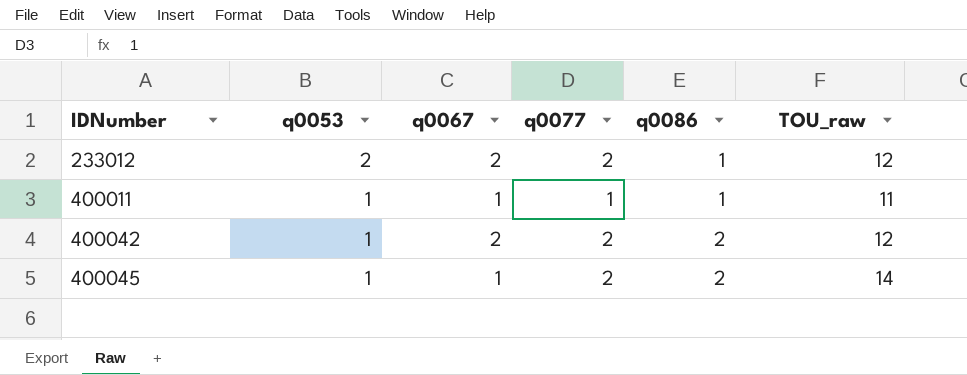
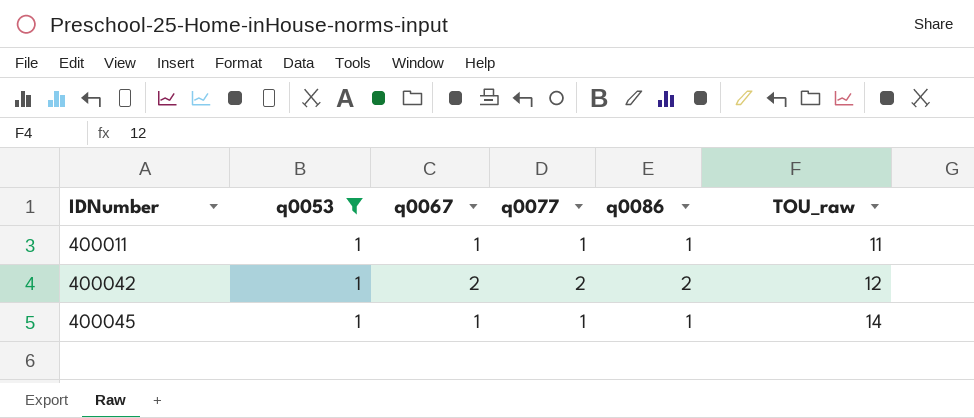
filter: none -> q0053 = 1
400045 | q0077: 2 -> 1
400045 | q0086: 2 -> 1

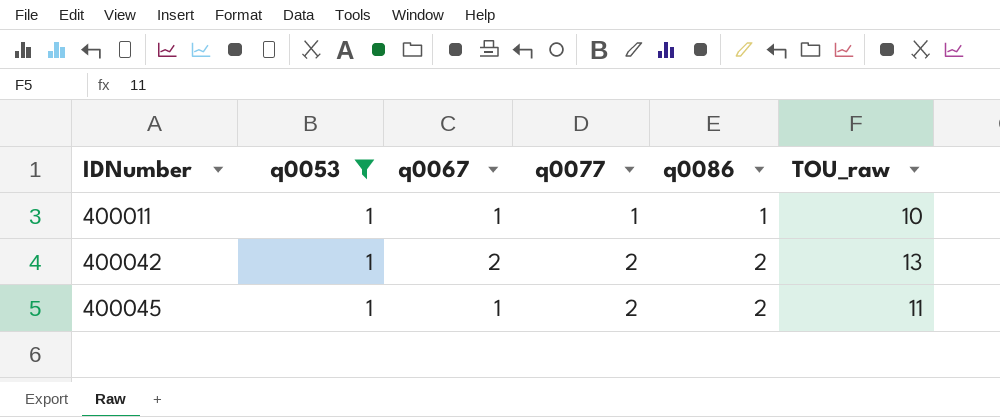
400011 | TOU_raw: 11 -> 10
400042 | TOU_raw: 12 -> 13
400045 | q0077: 1 -> 2
400045 | q0086: 1 -> 2
400045 | TOU_raw: 14 -> 11

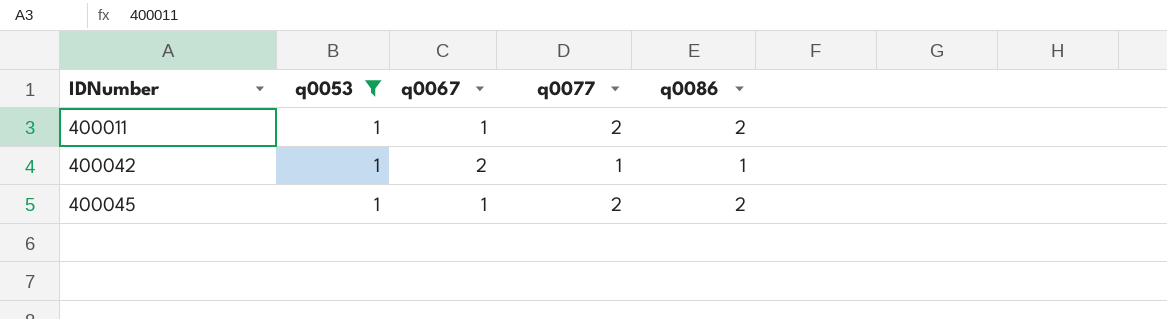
column TOU_raw | position: 6 -> none
400011 | q0077: 1 -> 2
400011 | q0086: 1 -> 2
400042 | q0077: 2 -> 1
400042 | q0086: 2 -> 1

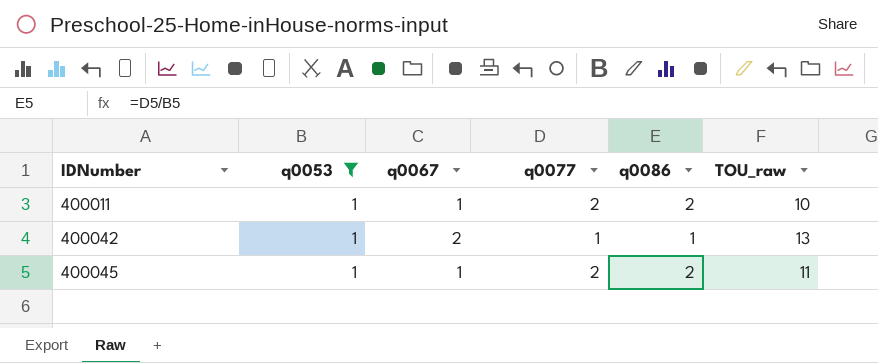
column TOU_raw | position: none -> 6

